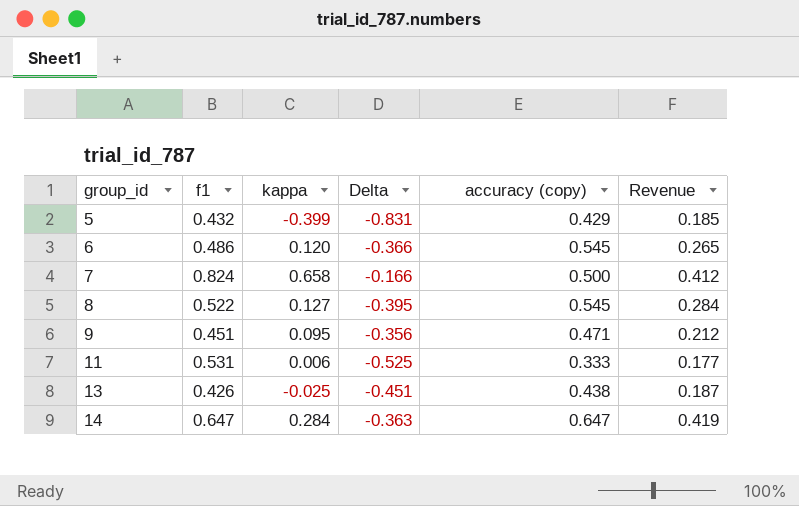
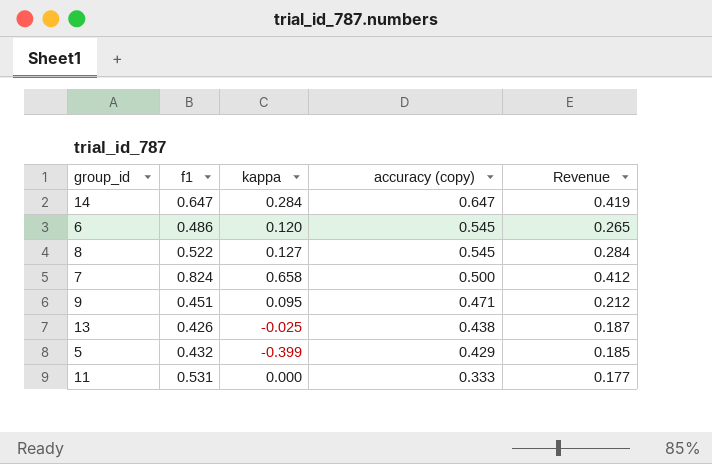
row order: group_id ascending -> accuracy (copy) descending
column Delta | formula: [kappa] - [f1] -> none
11 | kappa: 0.006 -> 0.000

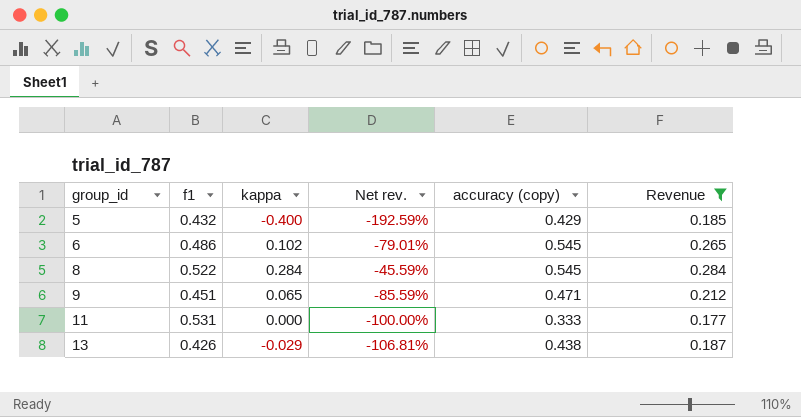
filter: none -> Revenue <= 0.284
row order: accuracy (copy) descending -> group_id ascending
column Net rev. | formula: none -> ([kappa] - [f1]) / [f1]
5 | kappa: -0.399 -> -0.400
6 | kappa: 0.120 -> 0.102
8 | kappa: 0.127 -> 0.284
9 | kappa: 0.095 -> 0.065
13 | kappa: -0.025 -> -0.029

